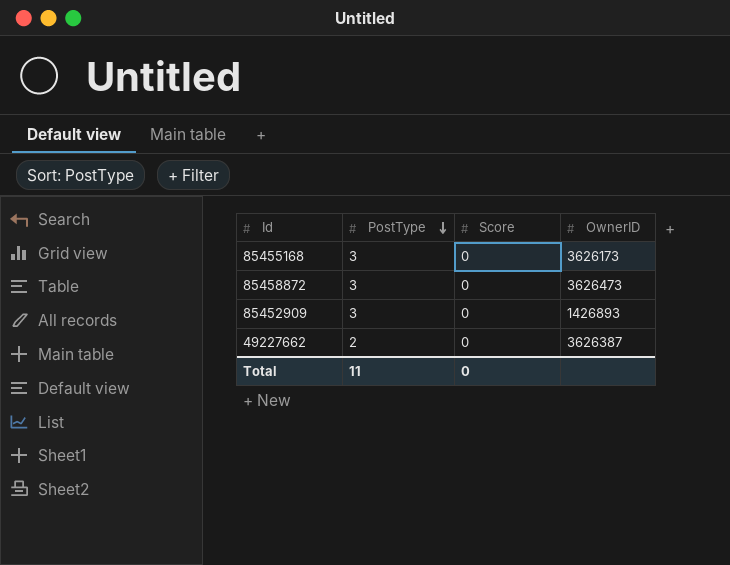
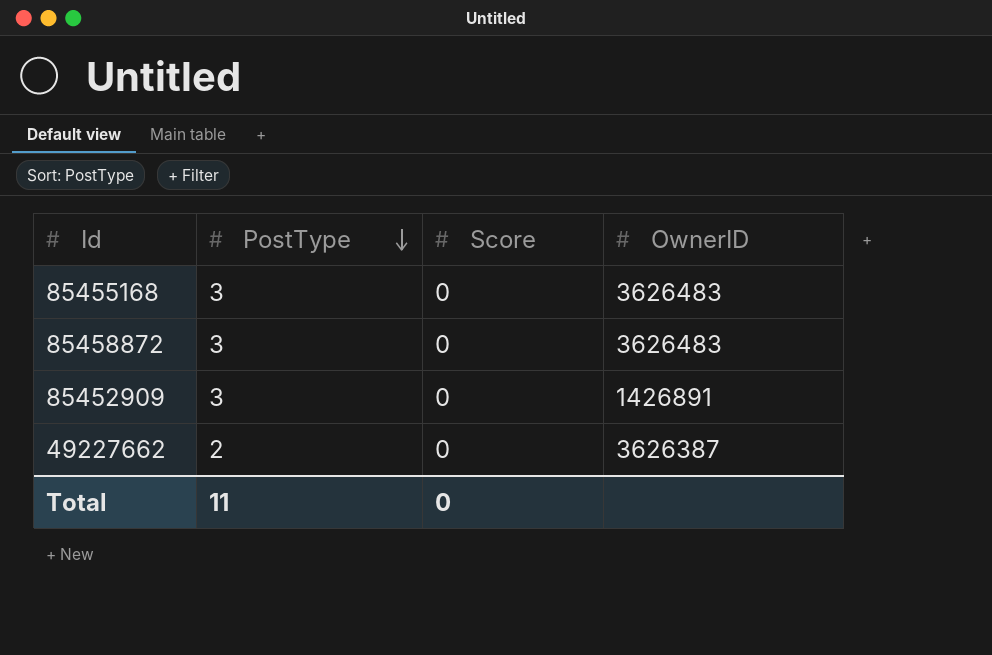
85455168 | OwnerID: 3626173 -> 3626483
85458872 | OwnerID: 3626473 -> 3626483
85452909 | OwnerID: 1426893 -> 1426891

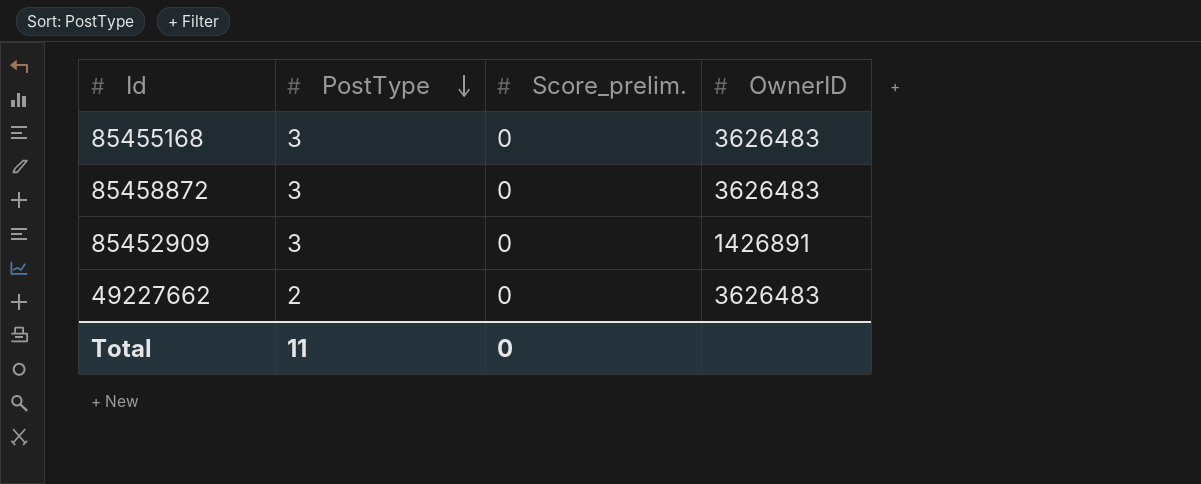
column name: Score -> Score_prelim.
49227662 | OwnerID: 3626387 -> 3626483

